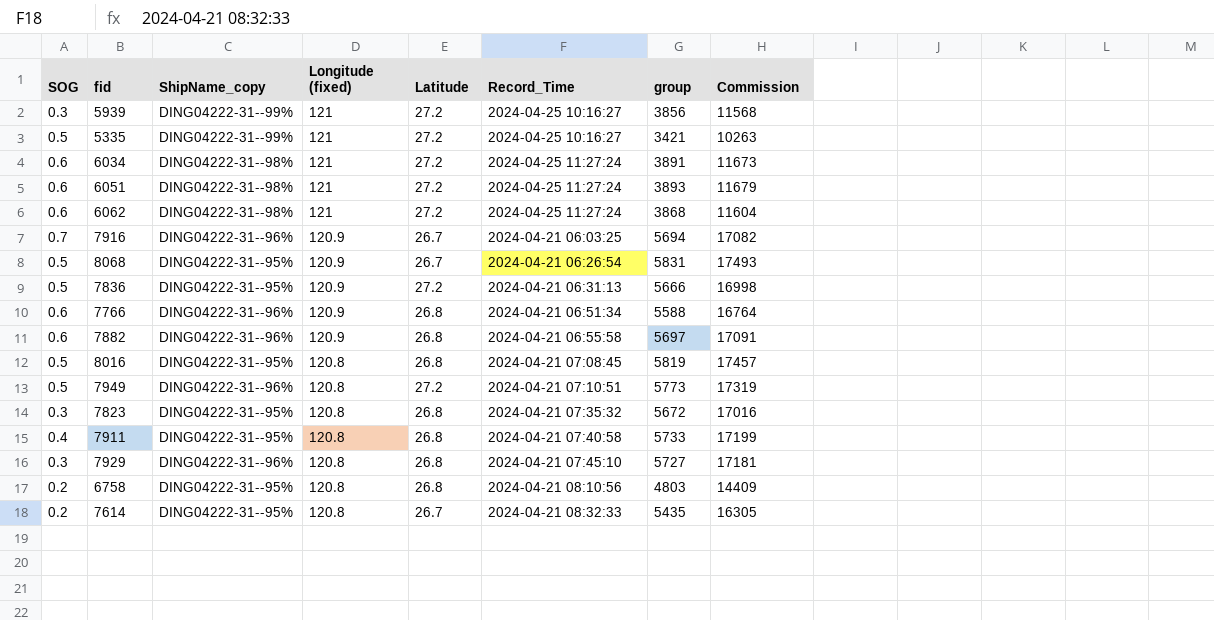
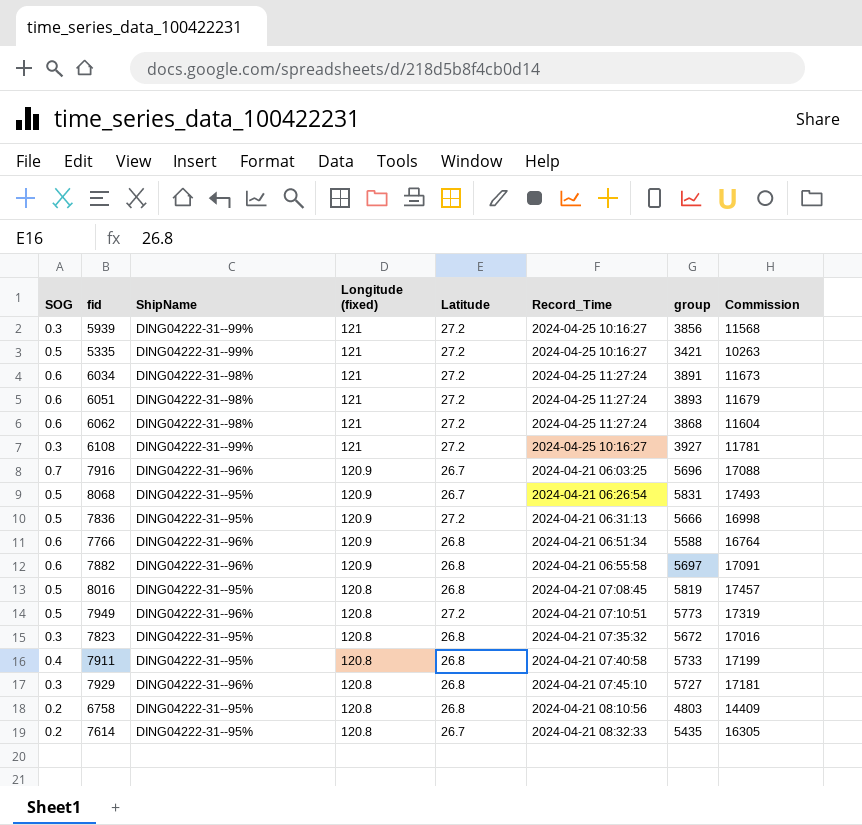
column name: ShipName_copy -> ShipName
row 6108: none -> 0.3 | DING04222-31--99% | 121 | 27.2 | 2024-04-25 10:16:27 | 3927 | 11781
7916 | group: 5694 -> 5696
7916 | Commission: 17082 -> 17088

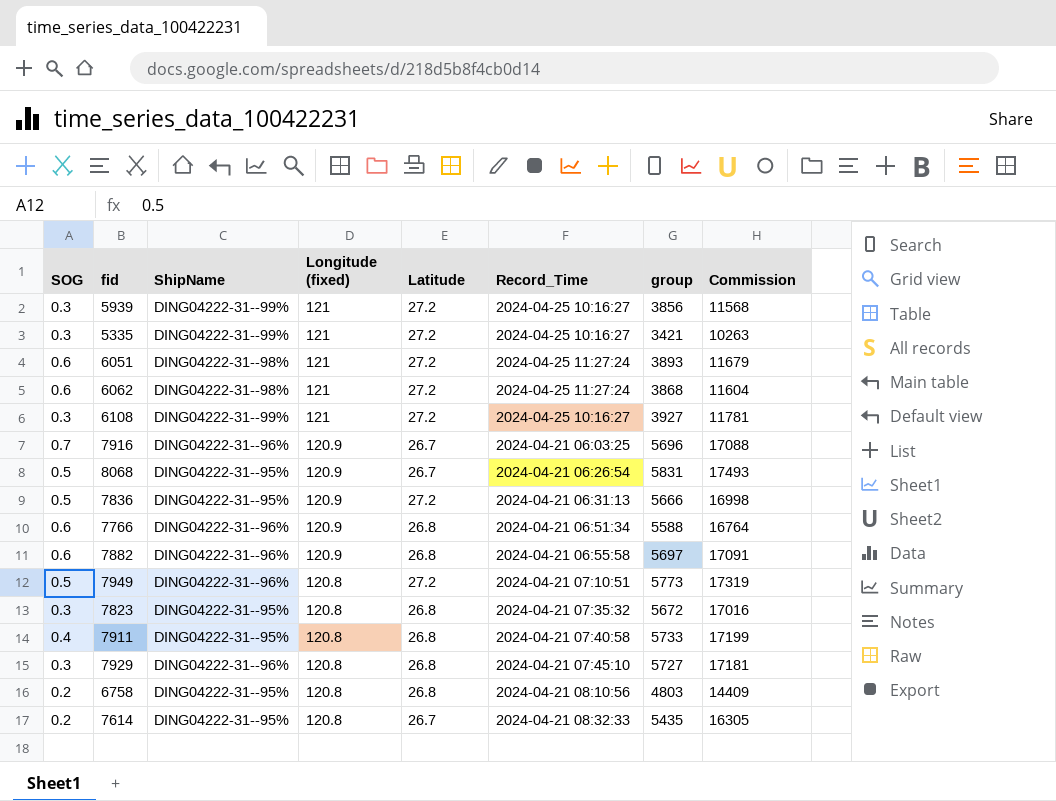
row 6034: 0.6 | DING04222-31--98% | 121 | 27.2 | 2024-04-25 11:27:24 | 3891 | 11673 -> none
row 8016: 0.5 | DING04222-31--95% | 120.8 | 26.8 | 2024-04-21 07:08:45 | 5819 | 17457 -> none
5335 | SOG: 0.5 -> 0.3

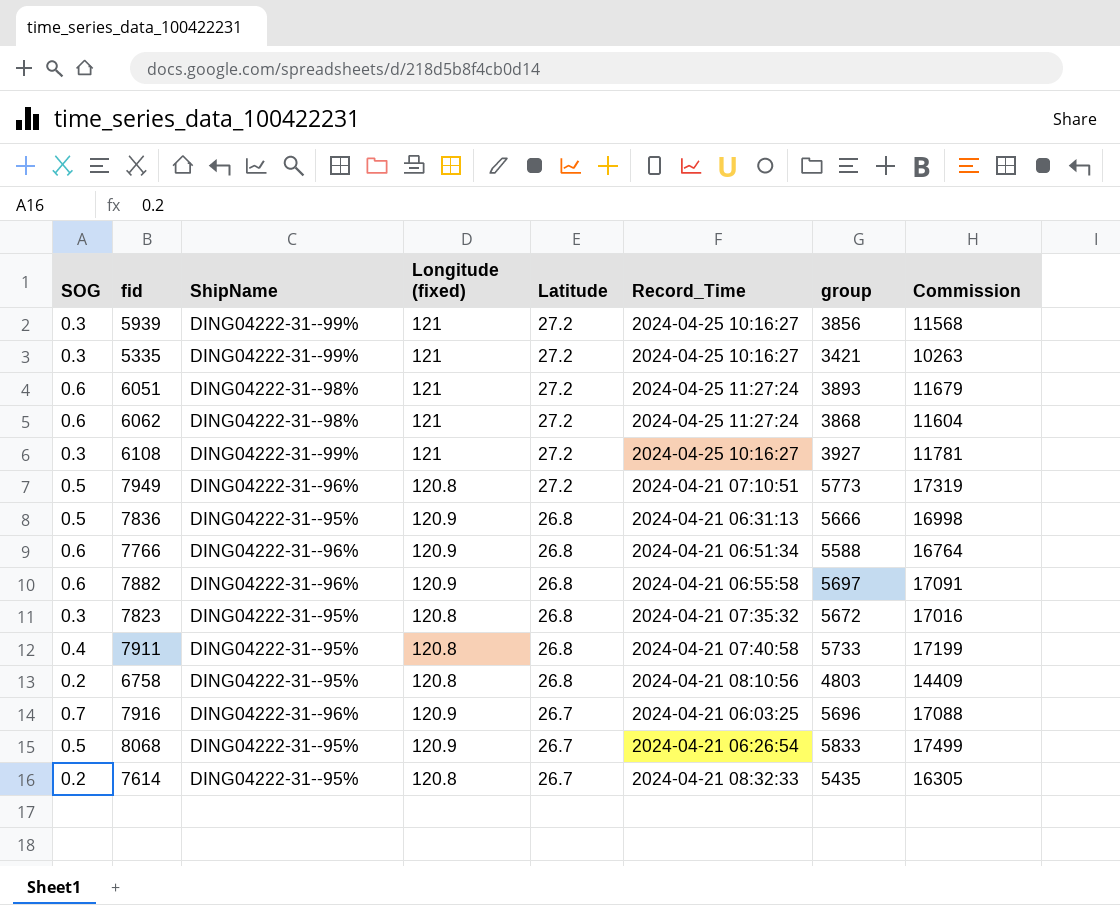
row order: Longitude (fixed) descending -> Latitude descending
row 7929: 0.3 | DING04222-31--96% | 120.8 | 26.8 | 2024-04-21 07:45:10 | 5727 | 17181 -> none
7836 | Latitude: 27.2 -> 26.8
8068 | group: 5831 -> 5833
8068 | Commission: 17493 -> 17499

